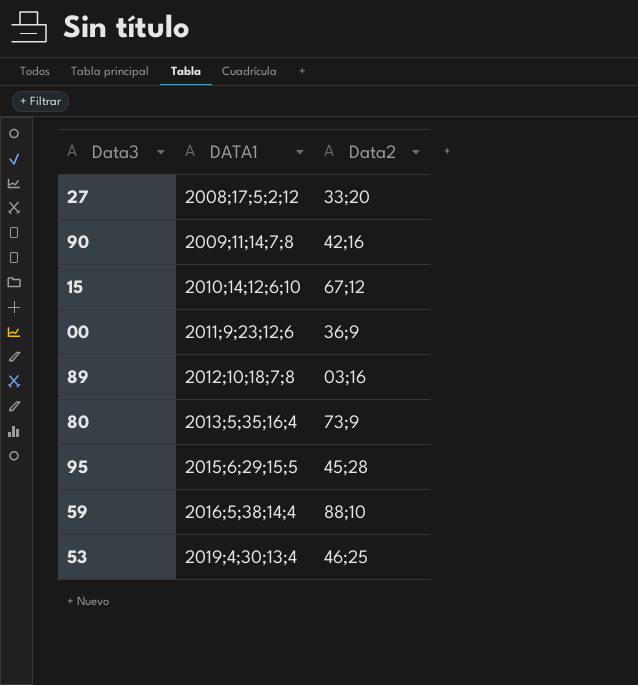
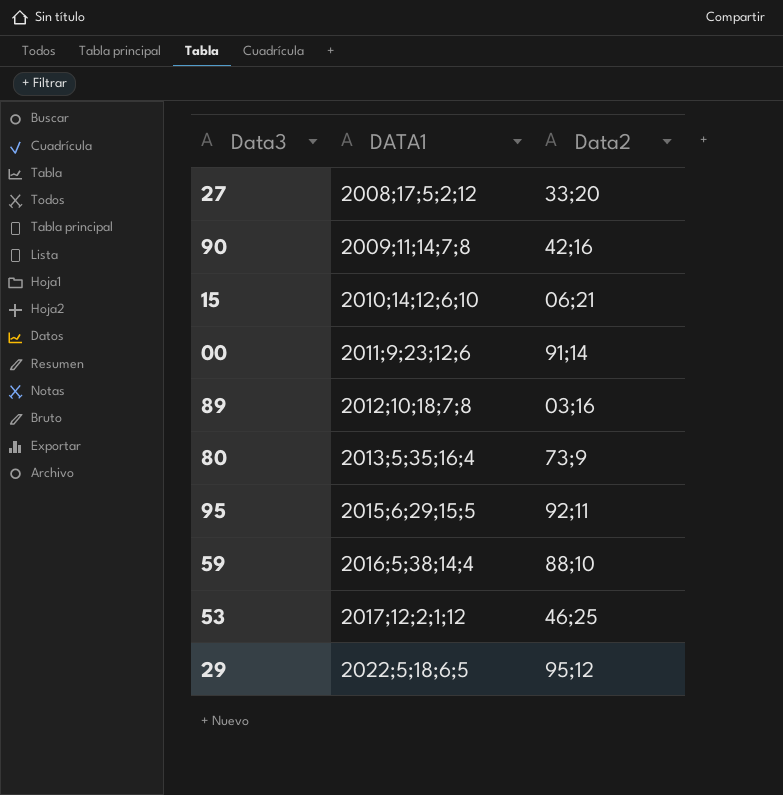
15 | Data2: 67;12 -> 06;21
00 | Data2: 36;9 -> 91;14
95 | Data2: 45;28 -> 92;11
53 | DATA1: 2019;4;30;13;4 -> 2017;12;2;1;12
row 29: none -> 2022;5;18;6;5 | 95;12

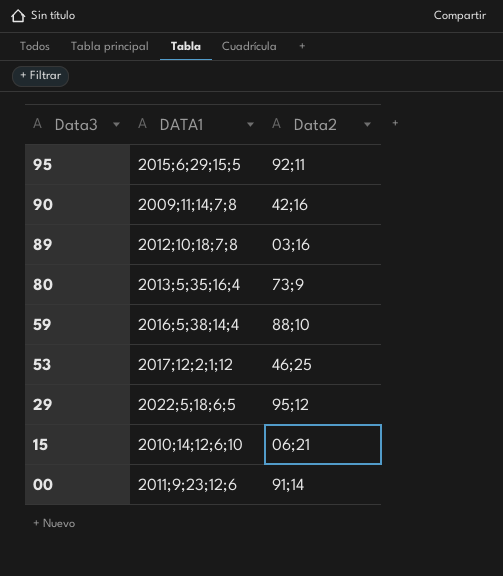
row order: DATA1 ascending -> Data3 descending
row 27: 2008;17;5;2;12 | 33;20 -> none

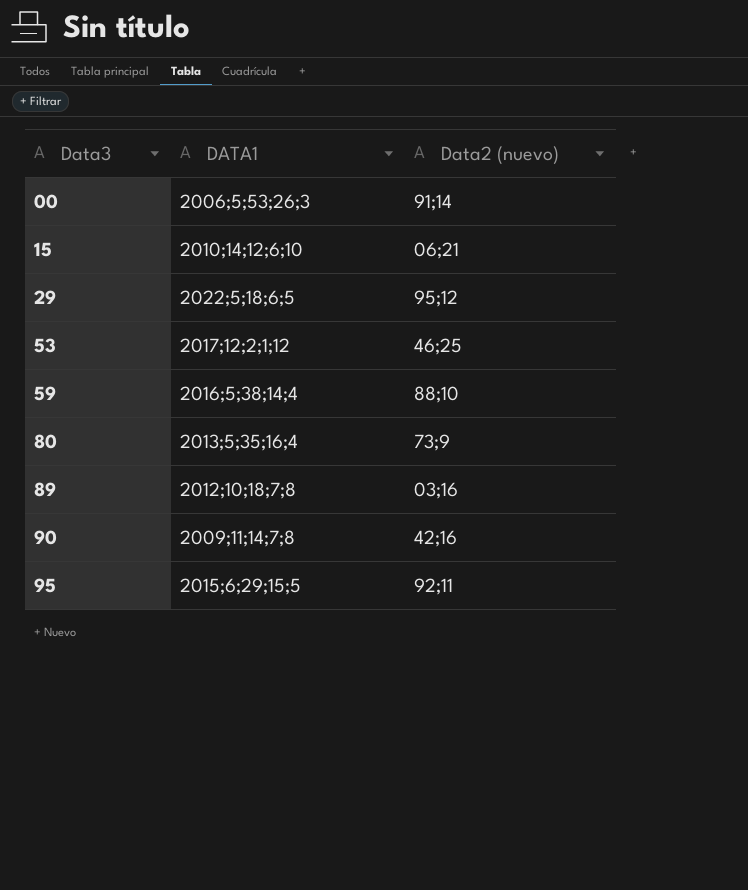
row order: Data3 descending -> Data3 ascending
column name: Data2 -> Data2 (nuevo)
00 | DATA1: 2011;9;23;12;6 -> 2006;5;53;26;3

